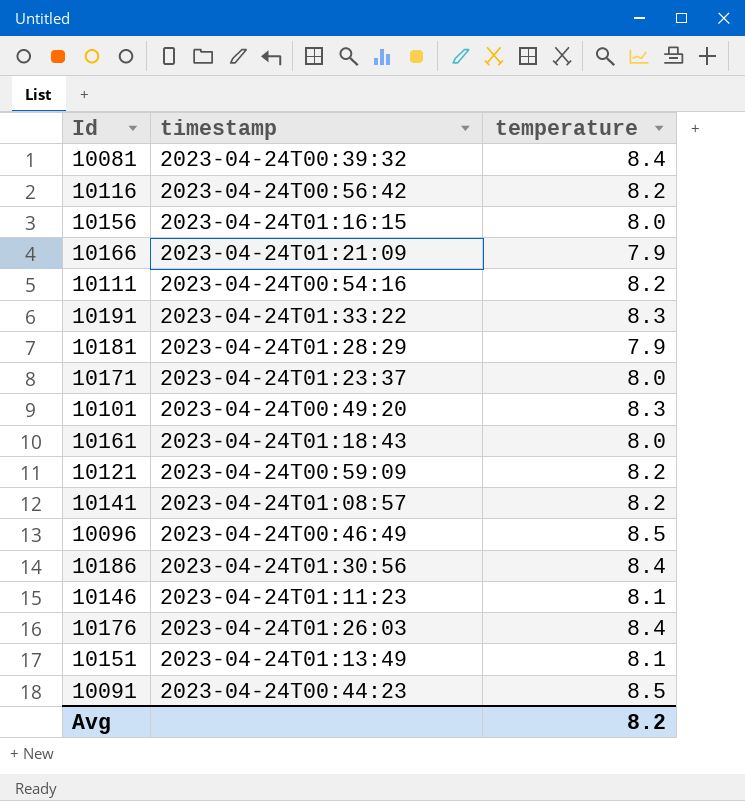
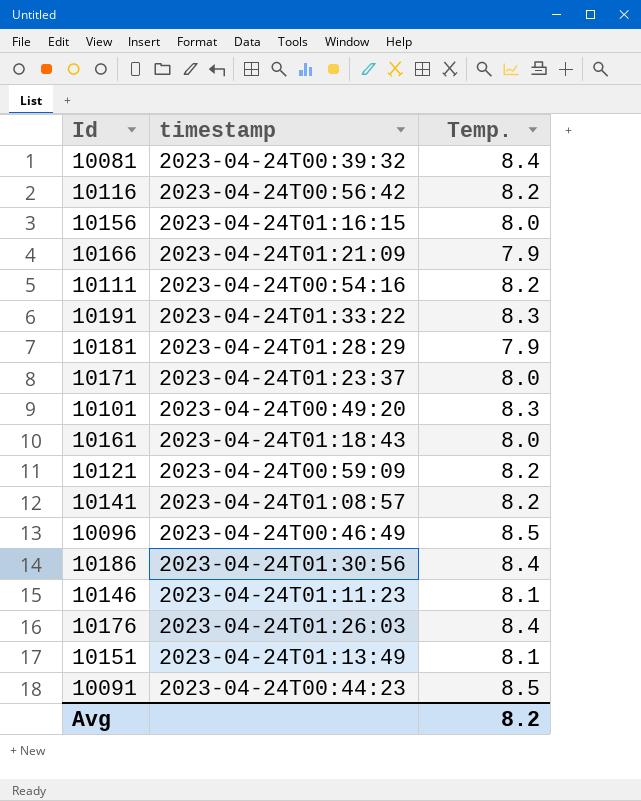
column name: temperature -> Temp.

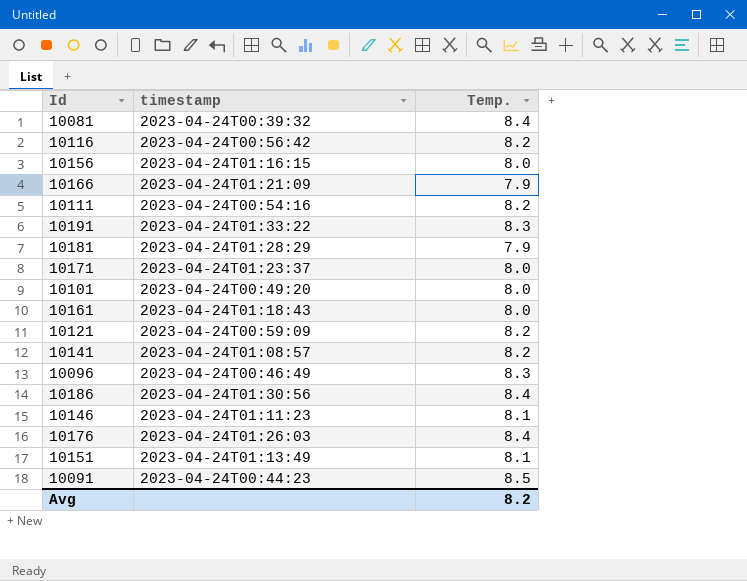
10101 | Temp.: 8.3 -> 8.0
10096 | Temp.: 8.5 -> 8.3

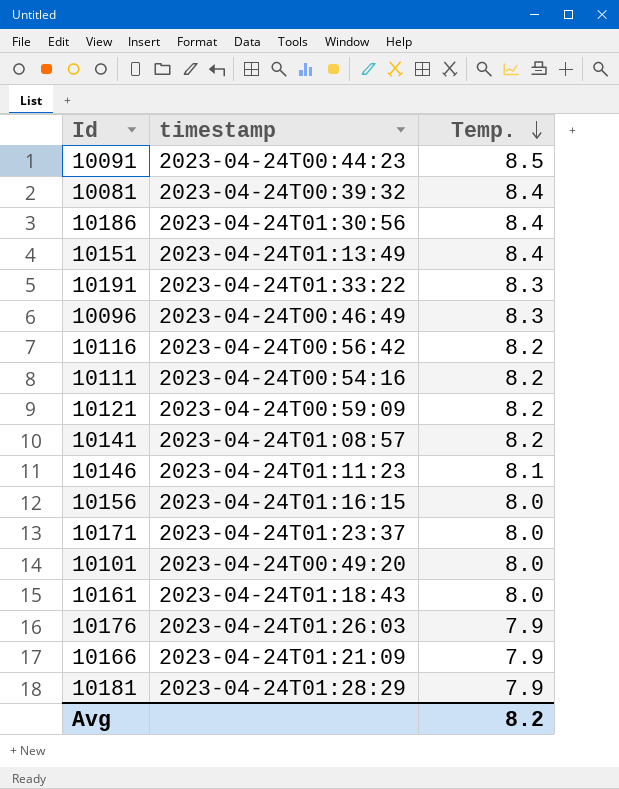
row order: none -> Temp. descending
10151 | Temp.: 8.1 -> 8.4
10176 | Temp.: 8.4 -> 7.9

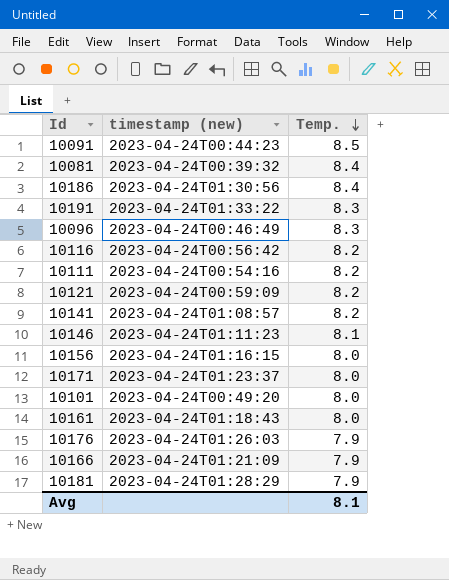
column name: timestamp -> timestamp (new)
row 10151: 2023-04-24T01:13:49 | 8.4 -> none
Avg | Temp.: 8.2 -> 8.1

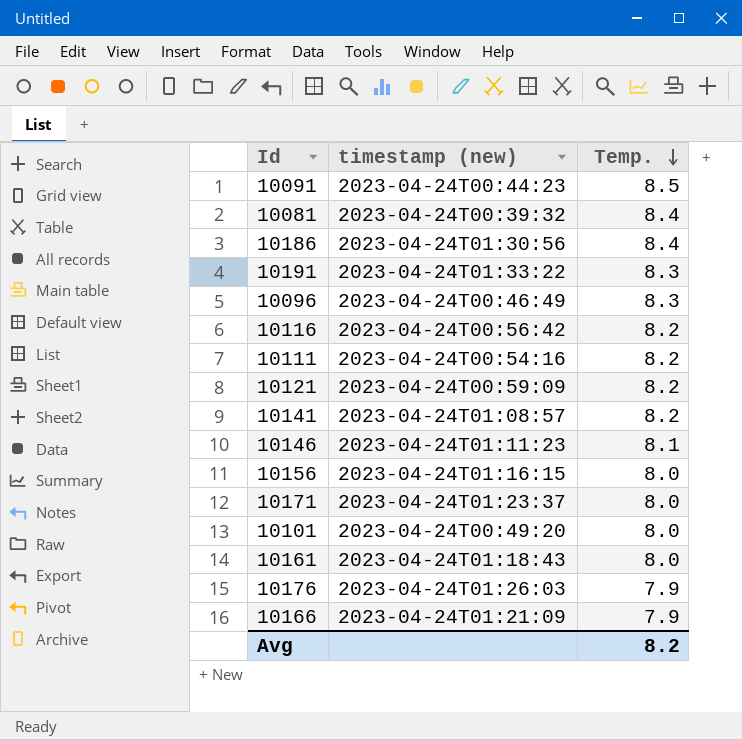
row 10181: 2023-04-24T01:28:29 | 7.9 -> none
Avg | Temp.: 8.1 -> 8.2

